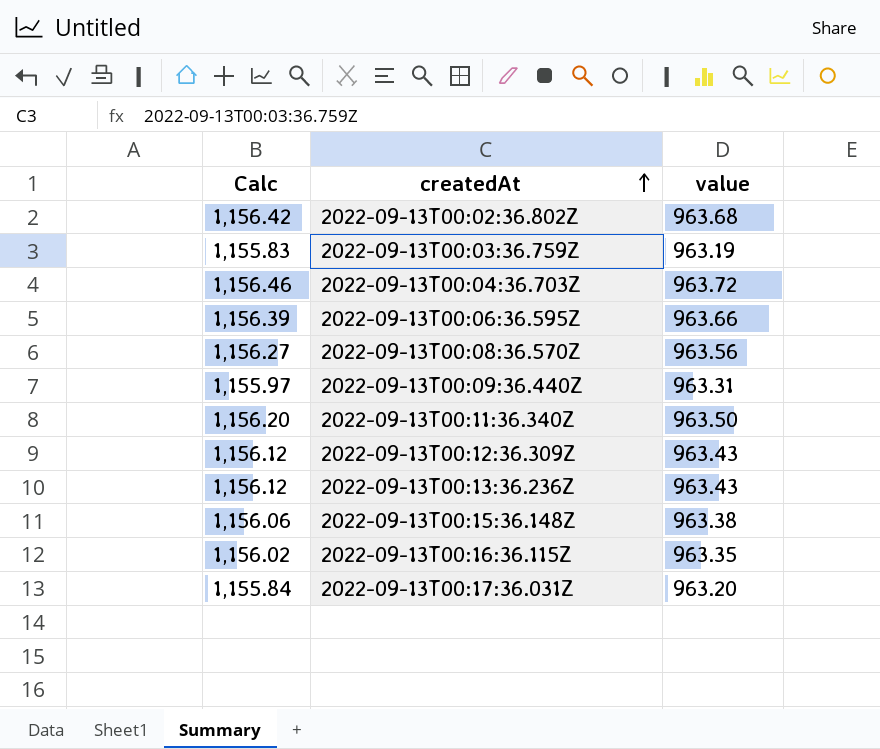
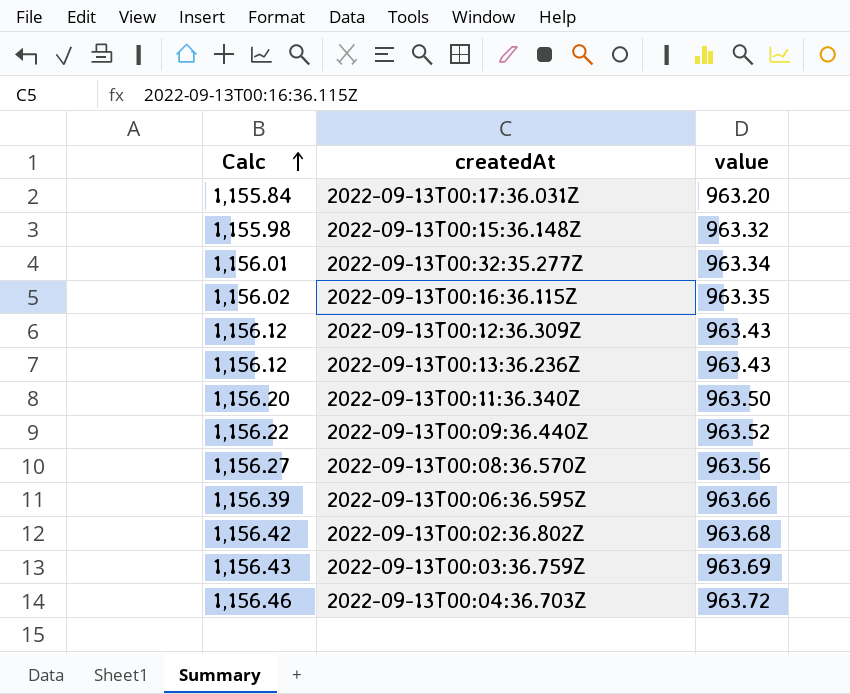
row order: createdAt ascending -> Calc ascending
2022-09-13T00:15:36.148Z | Calc: 1,156.06 -> 1,155.98
2022-09-13T00:15:36.148Z | value: 963.38 -> 963.32
row 2022-09-13T00:32:35.277Z: none -> 1,156.01 | 963.34
2022-09-13T00:09:36.440Z | Calc: 1,155.97 -> 1,156.22
2022-09-13T00:09:36.440Z | value: 963.31 -> 963.52
2022-09-13T00:03:36.759Z | Calc: 1,155.83 -> 1,156.43
2022-09-13T00:03:36.759Z | value: 963.19 -> 963.69

